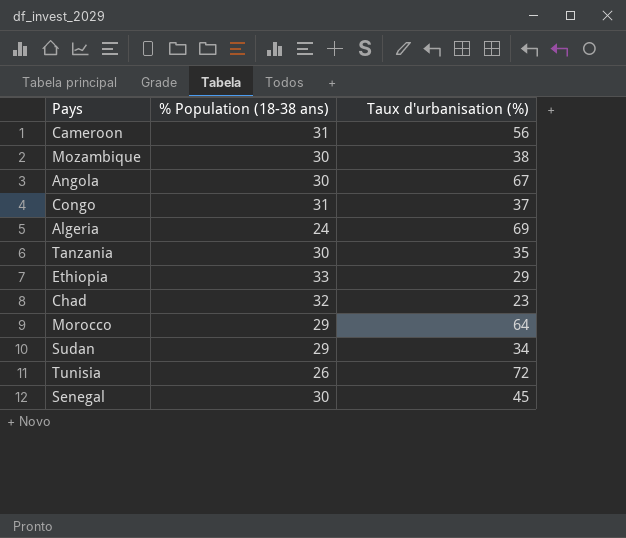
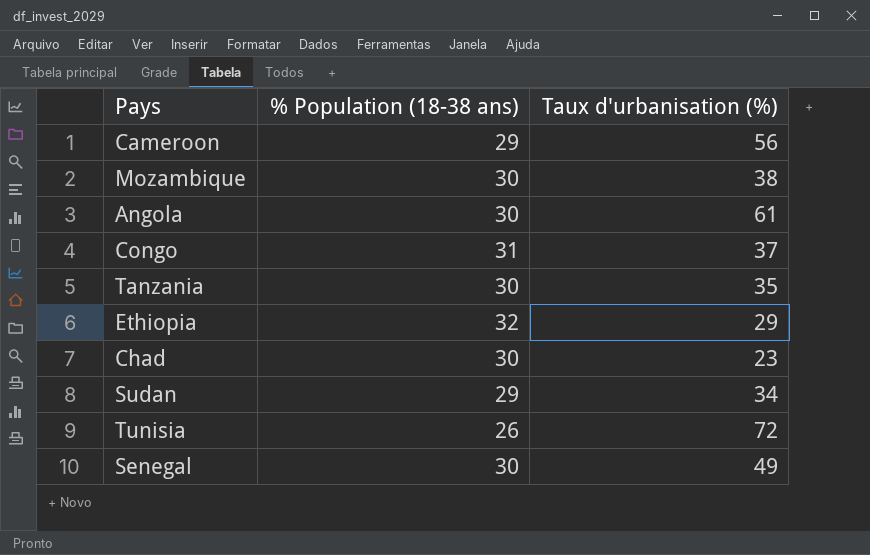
row Algeria: 24 | 69 -> none
row Morocco: 29 | 64 -> none
Cameroon | % Population (18-38 ans): 31 -> 29
Angola | Taux d'urbanisation (%): 67 -> 61
Ethiopia | % Population (18-38 ans): 33 -> 32
Chad | % Population (18-38 ans): 32 -> 30
Senegal | Taux d'urbanisation (%): 45 -> 49

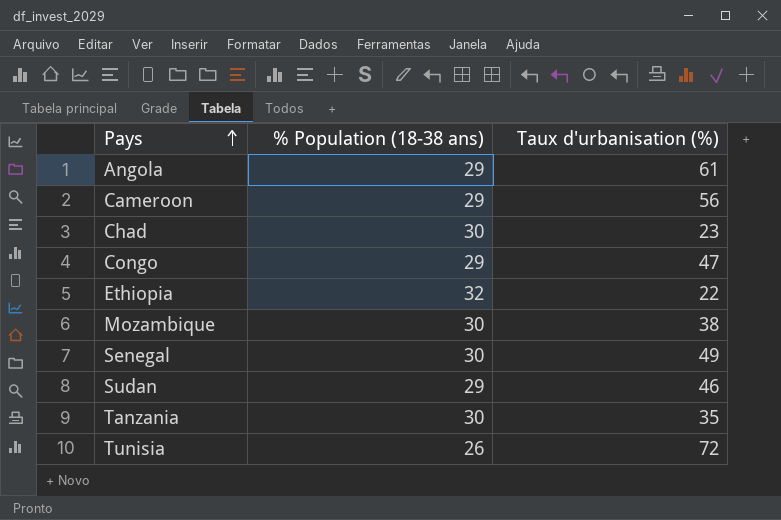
row order: none -> Pays ascending
Angola | % Population (18-38 ans): 30 -> 29
Congo | % Population (18-38 ans): 31 -> 29
Congo | Taux d'urbanisation (%): 37 -> 47
Ethiopia | Taux d'urbanisation (%): 29 -> 22
Sudan | Taux d'urbanisation (%): 34 -> 46

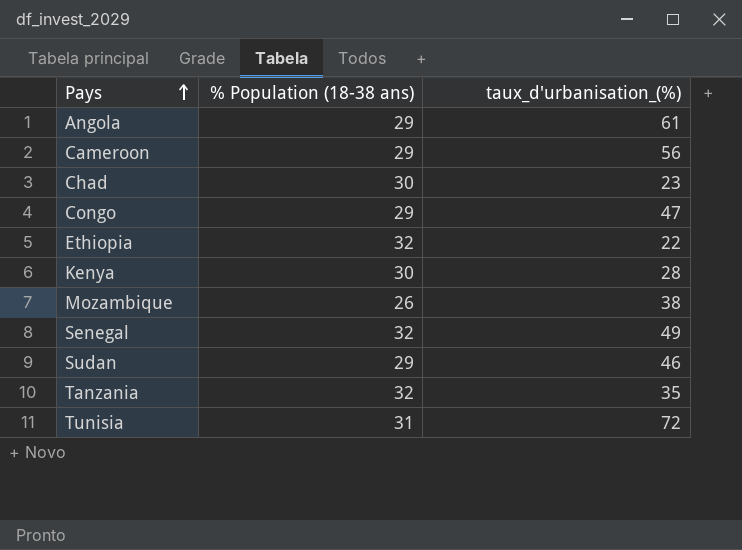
column name: Taux d'urbanisation (%) -> taux_d'urbanisation_(%)
row Kenya: none -> 30 | 28
Mozambique | % Population (18-38 ans): 30 -> 26
Senegal | % Population (18-38 ans): 30 -> 32
Tanzania | % Population (18-38 ans): 30 -> 32
Tunisia | % Population (18-38 ans): 26 -> 31

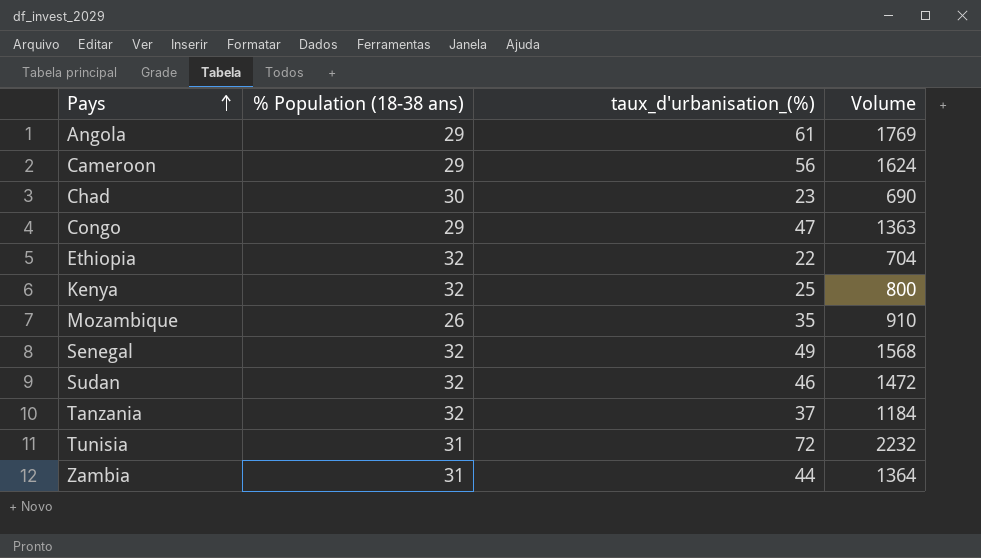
column Volume | formula: none -> [% Population (18-38 ans)] * [taux_d'urbanisation_(%)]
Kenya | % Population (18-38 ans): 30 -> 32
Kenya | taux_d'urbanisation_(%): 28 -> 25
Mozambique | taux_d'urbanisation_(%): 38 -> 35
Sudan | % Population (18-38 ans): 29 -> 32
Tanzania | taux_d'urbanisation_(%): 35 -> 37
row Zambia: none -> 31 | 44 | 1364

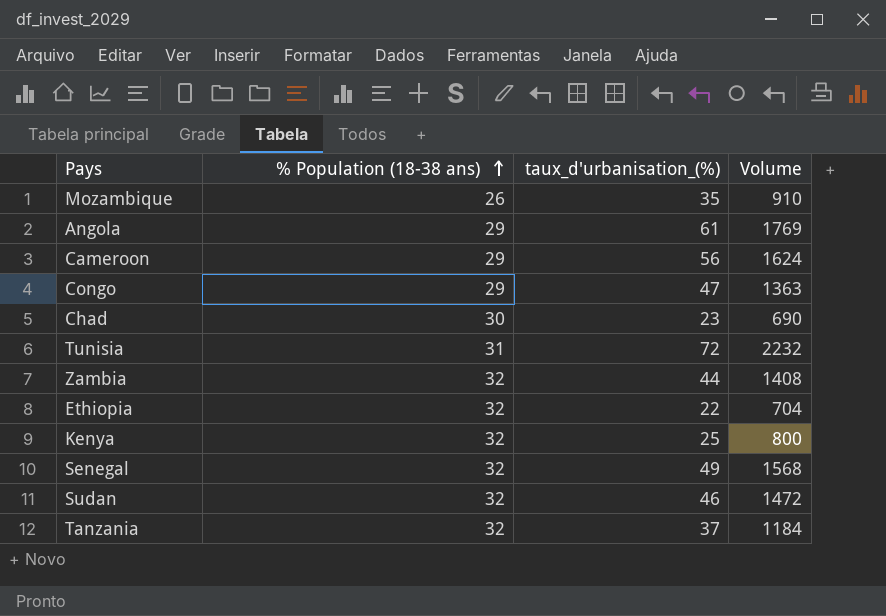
row order: Pays ascending -> % Population (18-38 ans) ascending
Zambia | % Population (18-38 ans): 31 -> 32
Zambia | Volume: 1364 -> 1408

